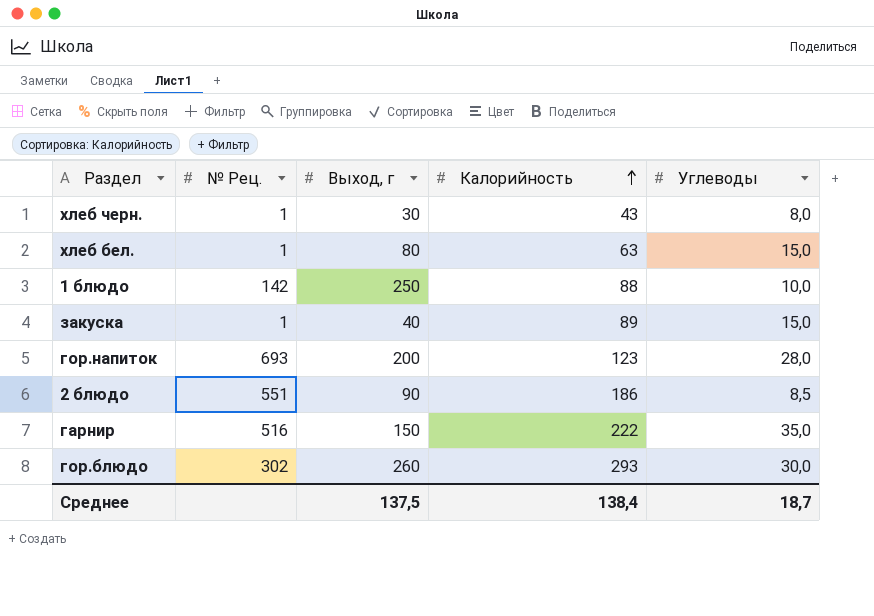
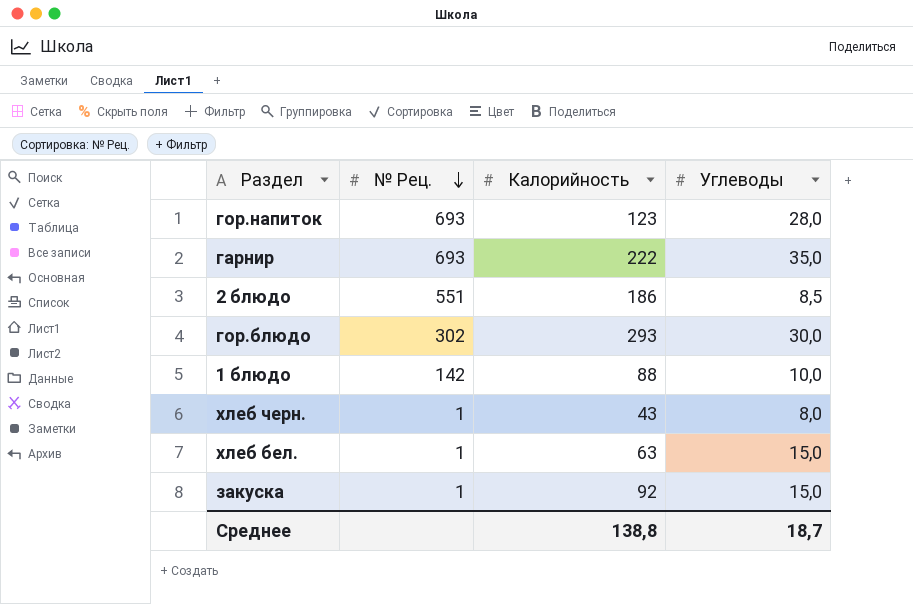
row order: Калорийность ascending -> № Рец. descending
column Выход, г | position: 3 -> none
гарнир | № Рец.: 516 -> 693
закуска | Калорийность: 89 -> 92
Среднее | Калорийность: 138,4 -> 138,8

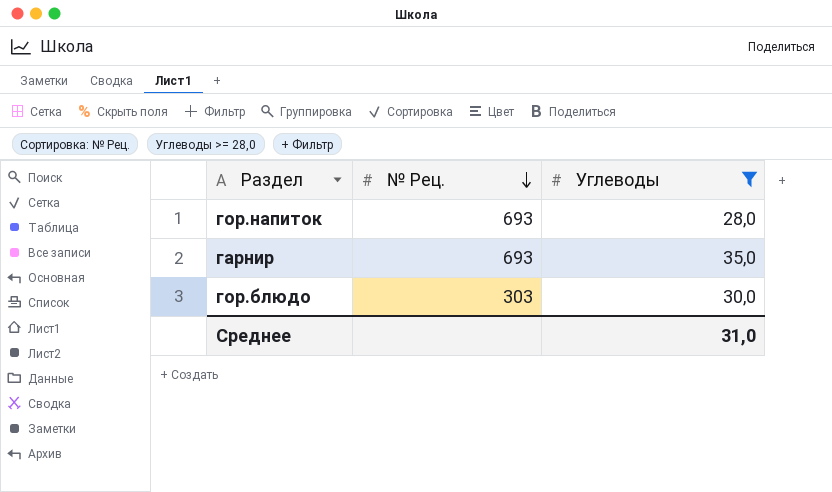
filter: none -> Углеводы >= 28,0
column Калорийность | position: 3 -> none
гор.блюдо | № Рец.: 302 -> 303
Среднее | Углеводы: 18,7 -> 31,0

